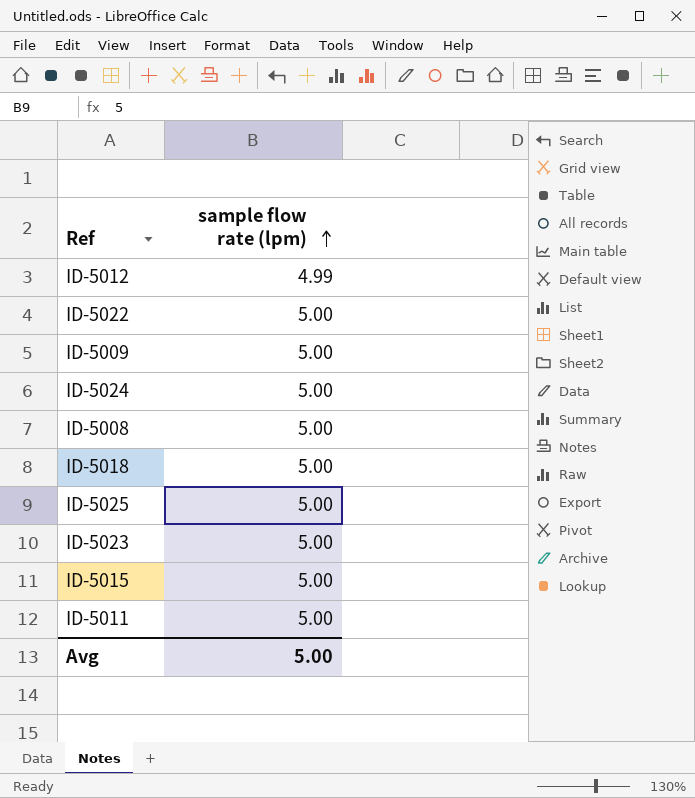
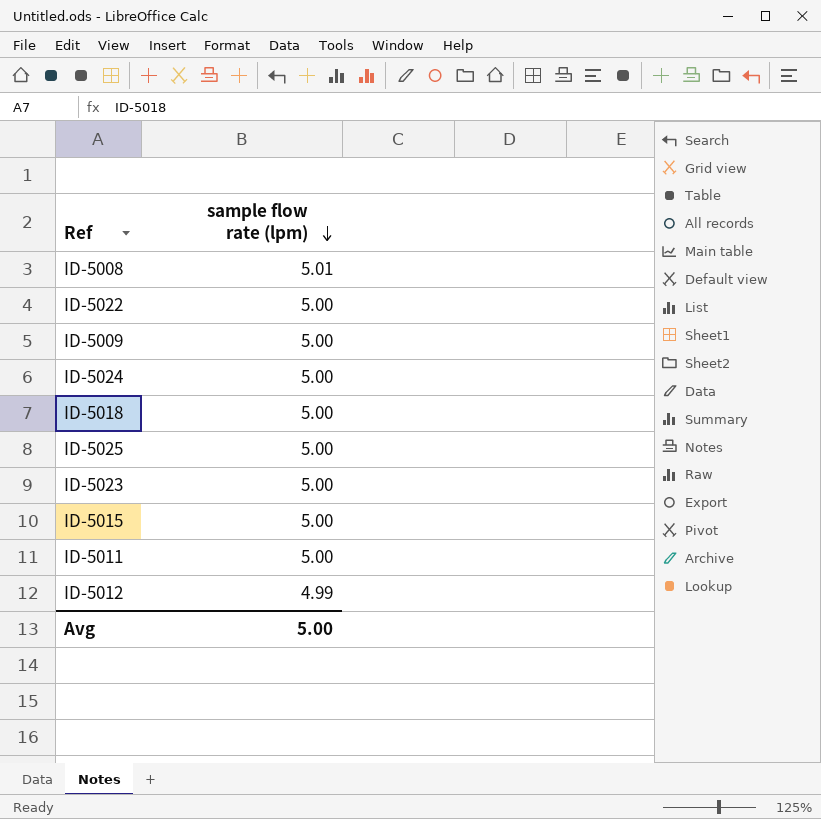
row order: sample flow rate (lpm) ascending -> sample flow rate (lpm) descending
ID-5008 | sample flow rate (lpm): 5.00 -> 5.01

